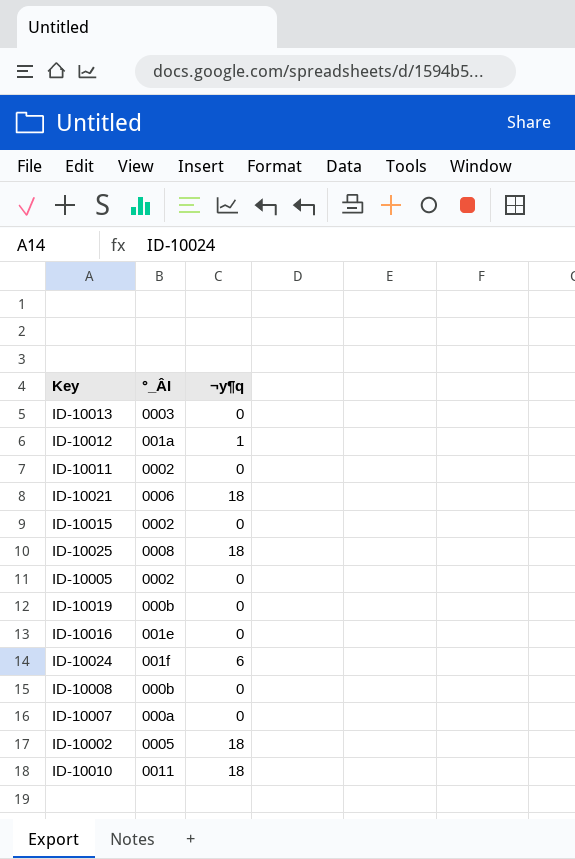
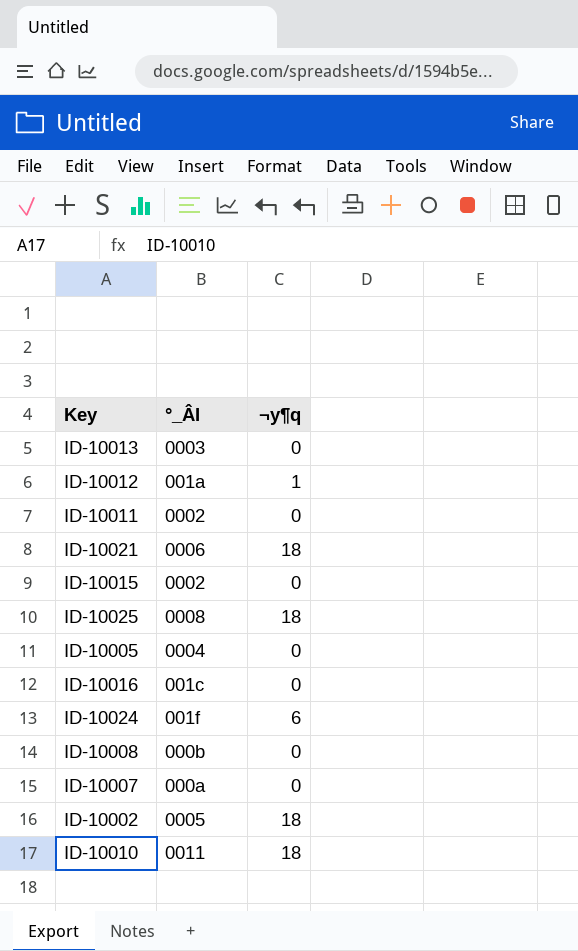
row ID-10019: 000b | 0 -> none
ID-10005 | °_ÂI: 0002 -> 0004
ID-10016 | °_ÂI: 001e -> 001c

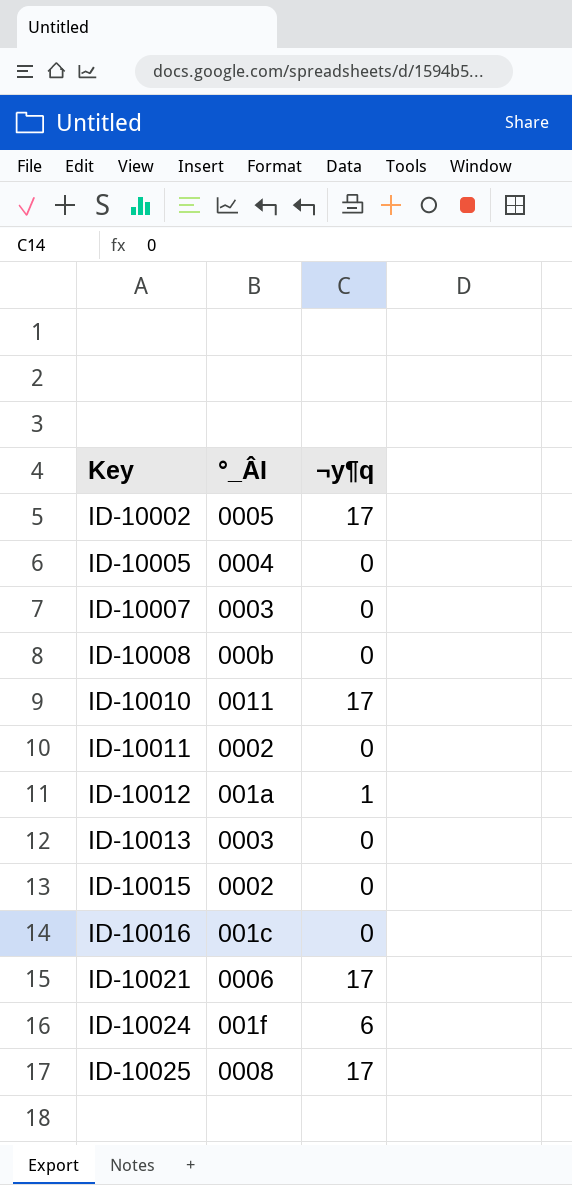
row order: none -> Key ascending
ID-10002 | ¬y¶q: 18 -> 17
ID-10007 | °_ÂI: 000a -> 0003
ID-10010 | ¬y¶q: 18 -> 17
ID-10021 | ¬y¶q: 18 -> 17
ID-10025 | ¬y¶q: 18 -> 17

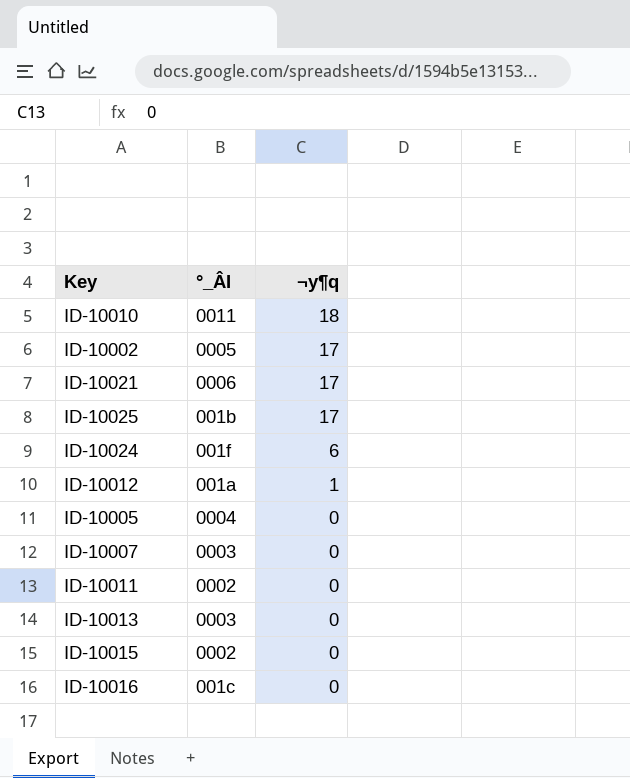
row order: Key ascending -> ¬y¶q descending
row ID-10008: 000b | 0 -> none
ID-10010 | ¬y¶q: 17 -> 18
ID-10025 | °_ÂI: 0008 -> 001b

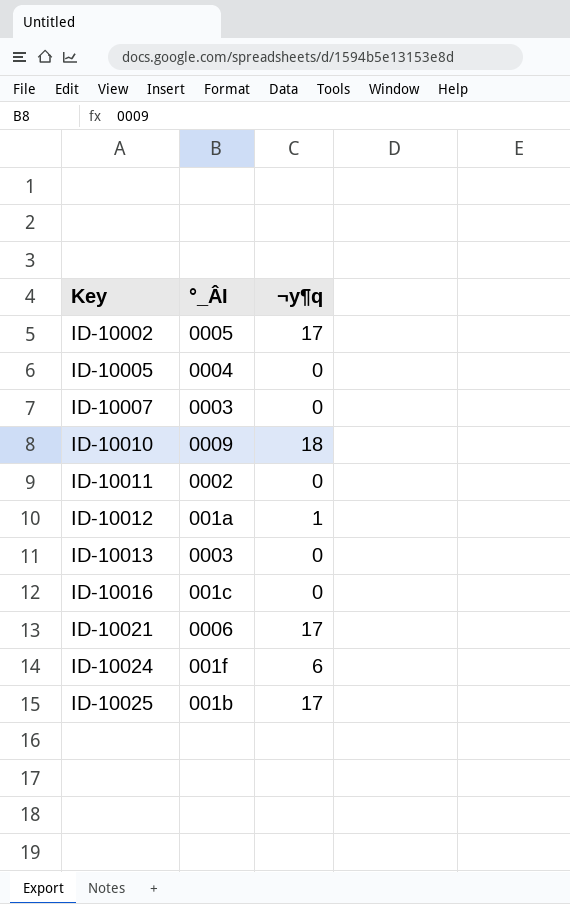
row order: ¬y¶q descending -> Key ascending
row ID-10015: 0002 | 0 -> none
ID-10010 | °_ÂI: 0011 -> 0009

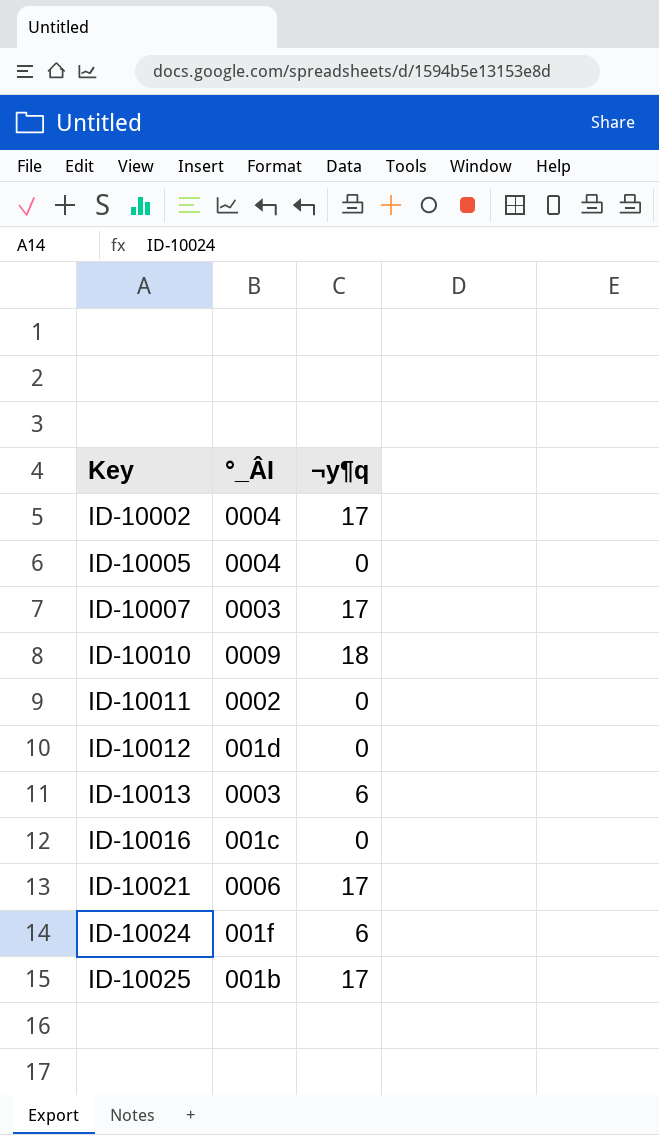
ID-10002 | °_ÂI: 0005 -> 0004
ID-10007 | ¬y¶q: 0 -> 17
ID-10012 | °_ÂI: 001a -> 001d
ID-10012 | ¬y¶q: 1 -> 0
ID-10013 | ¬y¶q: 0 -> 6

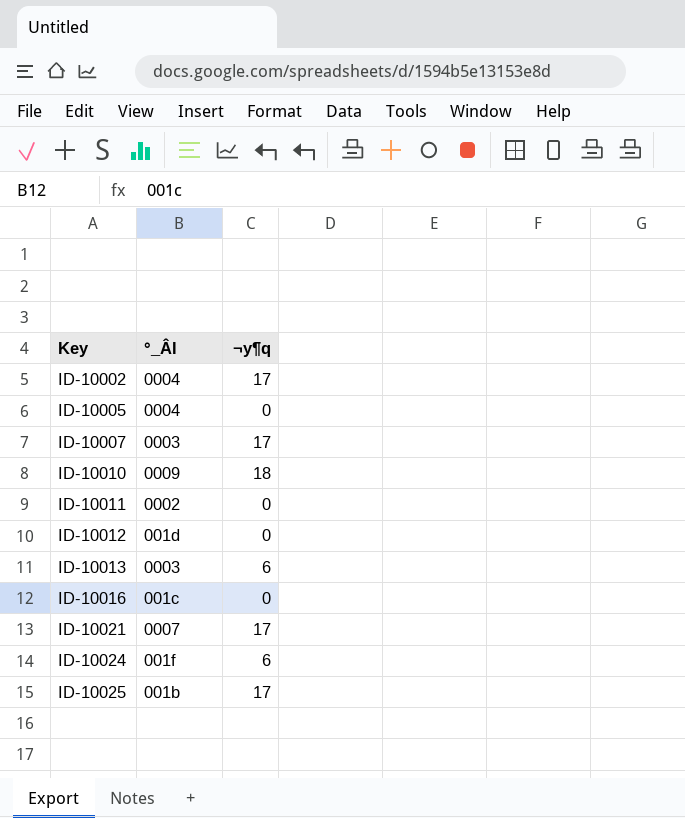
ID-10021 | °_ÂI: 0006 -> 0007

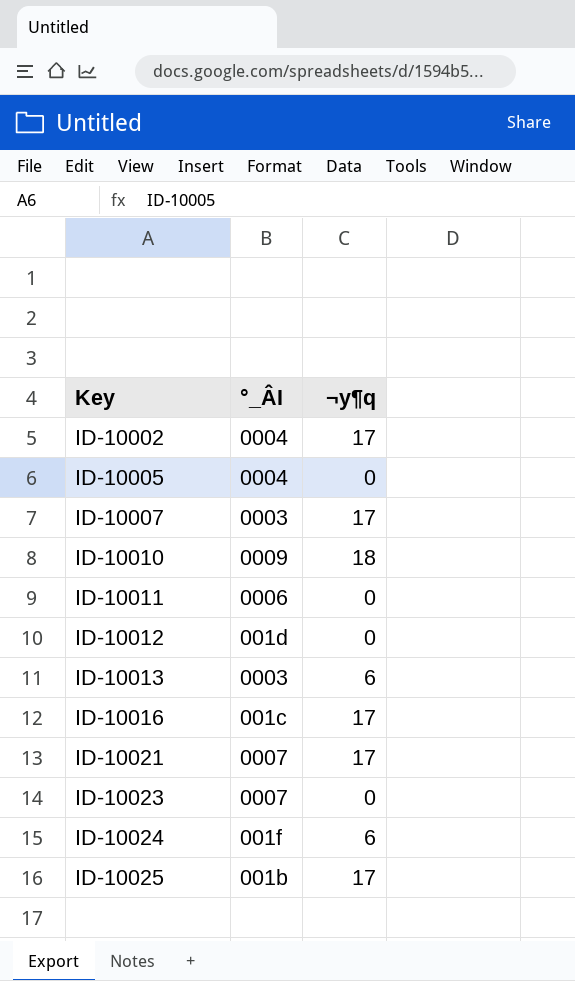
ID-10011 | °_ÂI: 0002 -> 0006
ID-10016 | ¬y¶q: 0 -> 17
row ID-10023: none -> 0007 | 0

